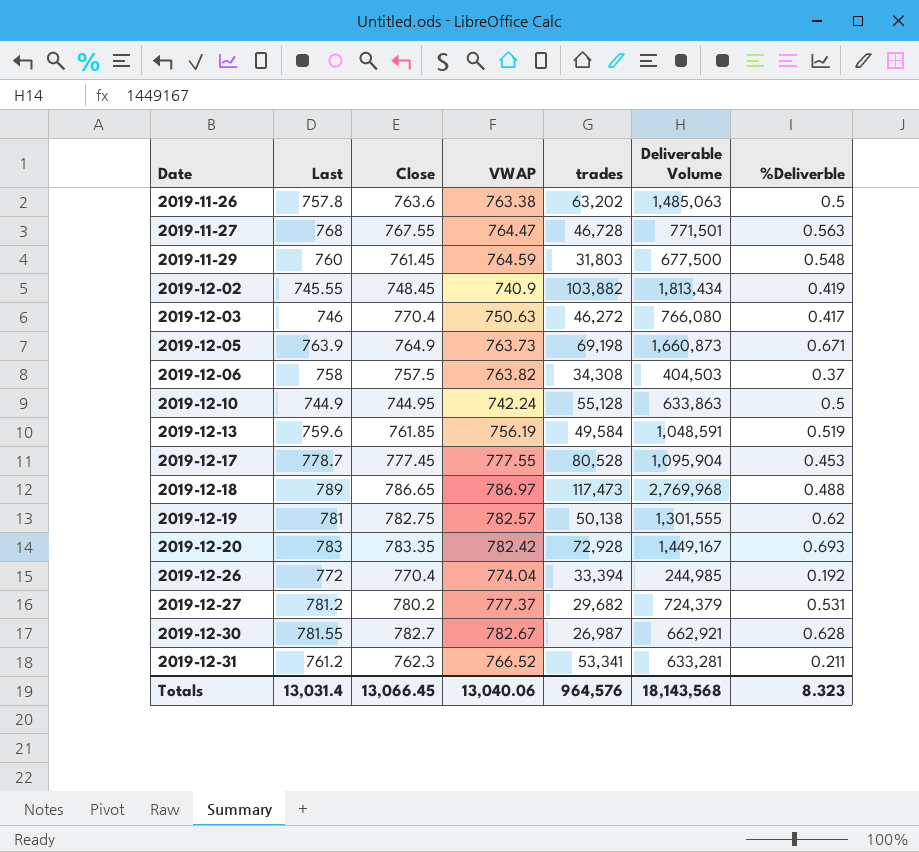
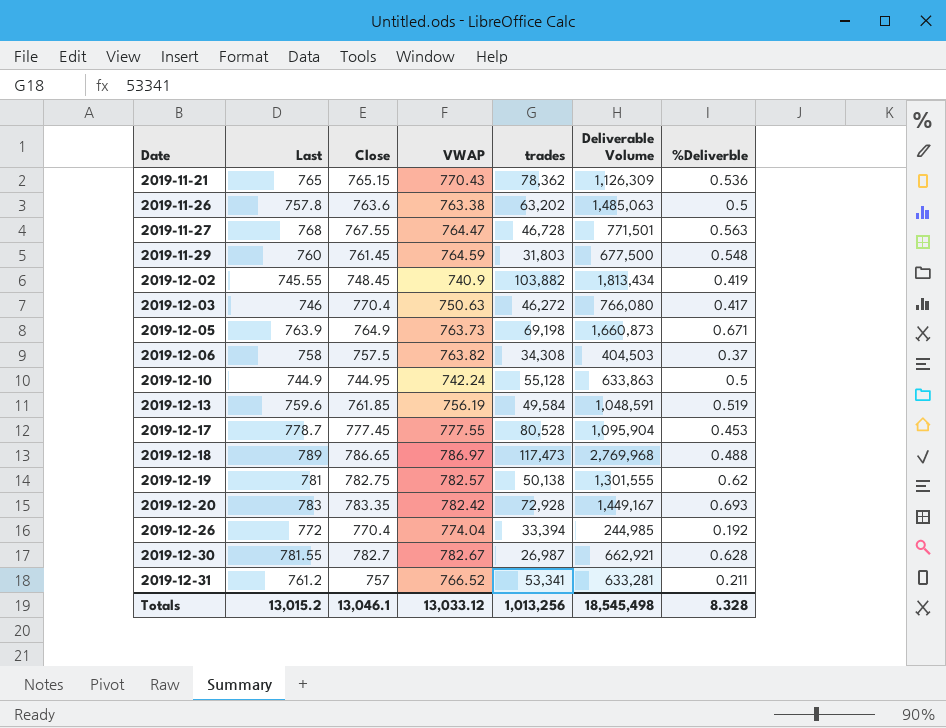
row 2019-12-27: 781.2 | 780.2 | 777.37 | 29,682 | 724,379 | 0.531 -> none
row 2019-11-21: none -> 765 | 765.15 | 770.43 | 78,362 | 1,126,309 | 0.536
2019-12-31 | Close: 762.3 -> 757
Totals | Last: 13,031.4 -> 13,015.2
Totals | Close: 13,066.45 -> 13,046.1
Totals | VWAP: 13,040.06 -> 13,033.12
Totals | trades: 964,576 -> 1,013,256
Totals | Deliverable Volume: 18,143,568 -> 18,545,498
Totals | %Deliverble: 8.323 -> 8.328

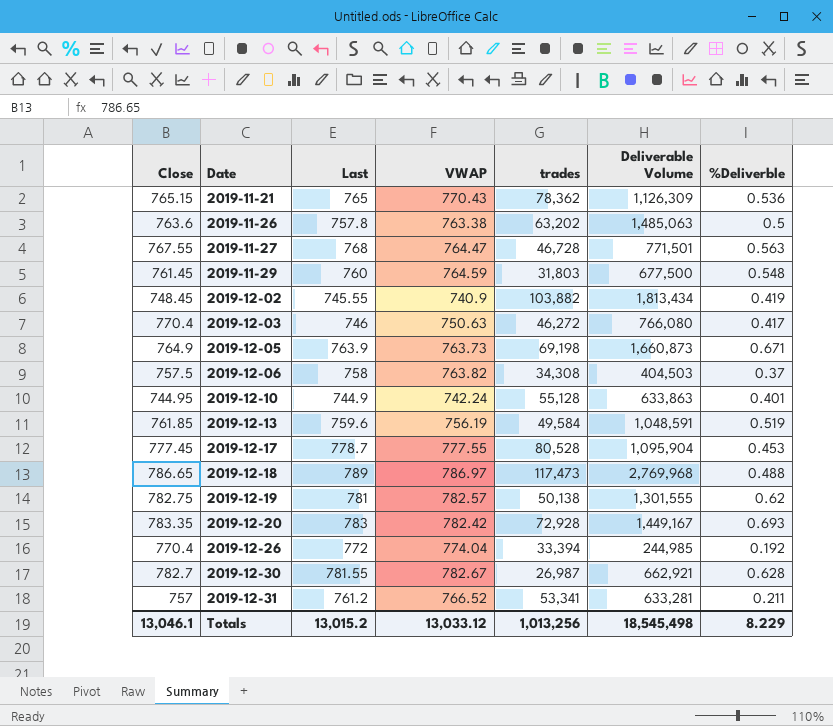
column Close | position: 3 -> 1
2019-12-10 | %Deliverble: 0.5 -> 0.401
Totals | %Deliverble: 8.328 -> 8.229

